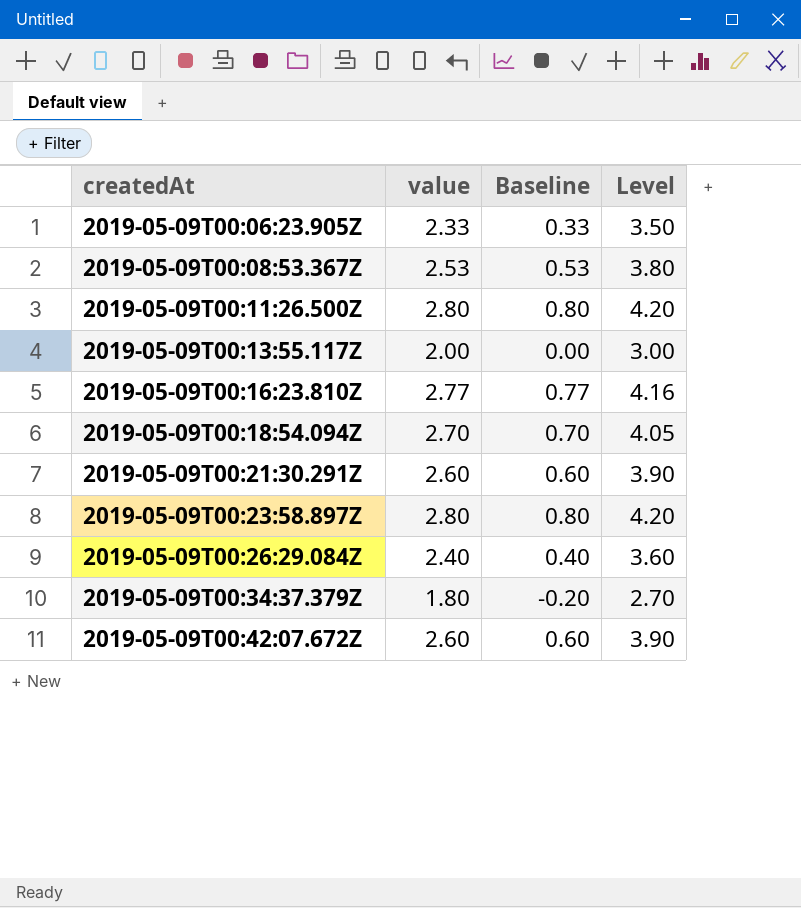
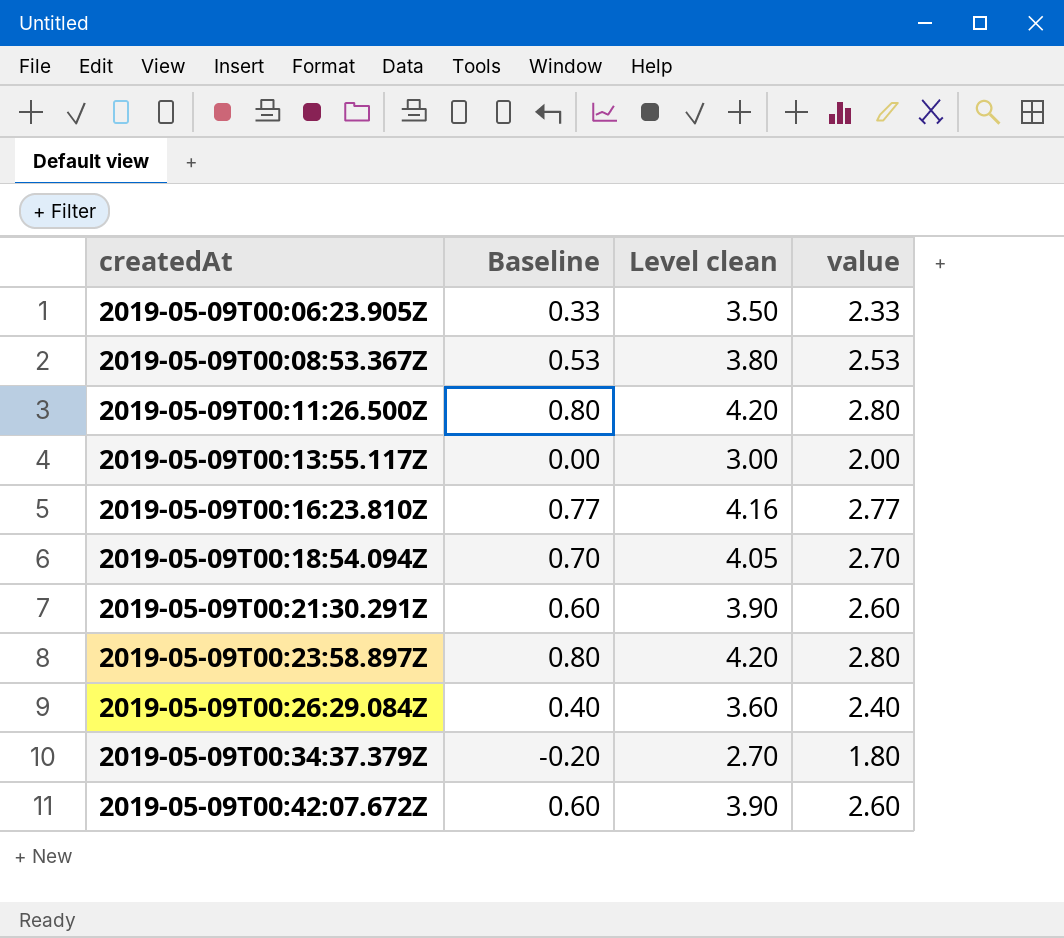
column name: Level -> Level clean
column value | position: 2 -> 4

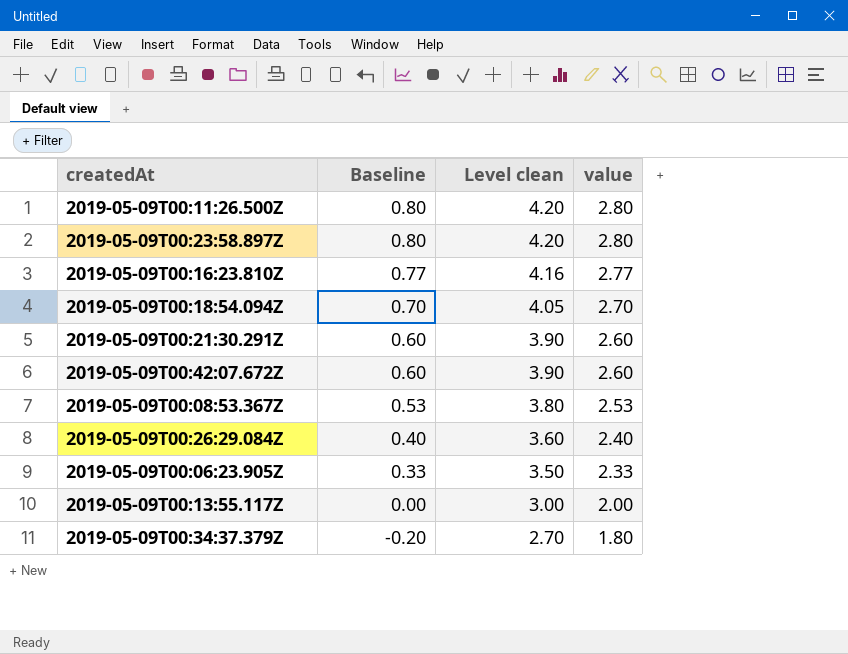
row order: createdAt ascending -> Baseline descending

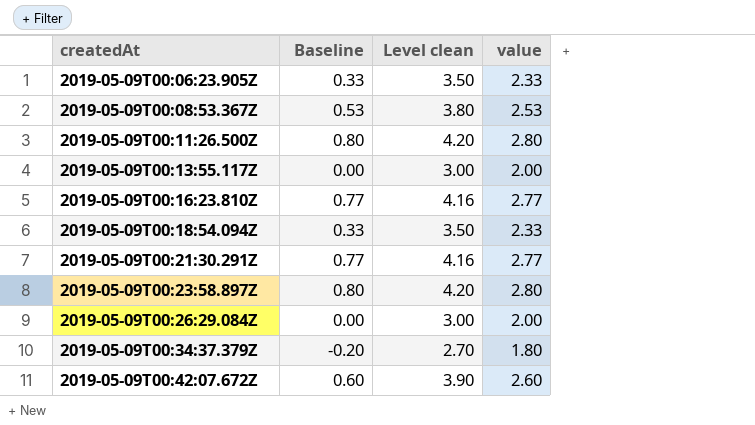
row order: Baseline descending -> createdAt ascending
2019-05-09T00:18:54.094Z | Baseline: 0.70 -> 0.33
2019-05-09T00:18:54.094Z | Level clean: 4.05 -> 3.50
2019-05-09T00:18:54.094Z | value: 2.70 -> 2.33
2019-05-09T00:21:30.291Z | Baseline: 0.60 -> 0.77
2019-05-09T00:21:30.291Z | Level clean: 3.90 -> 4.16
2019-05-09T00:21:30.291Z | value: 2.60 -> 2.77
2019-05-09T00:26:29.084Z | Baseline: 0.40 -> 0.00
2019-05-09T00:26:29.084Z | Level clean: 3.60 -> 3.00
2019-05-09T00:26:29.084Z | value: 2.40 -> 2.00

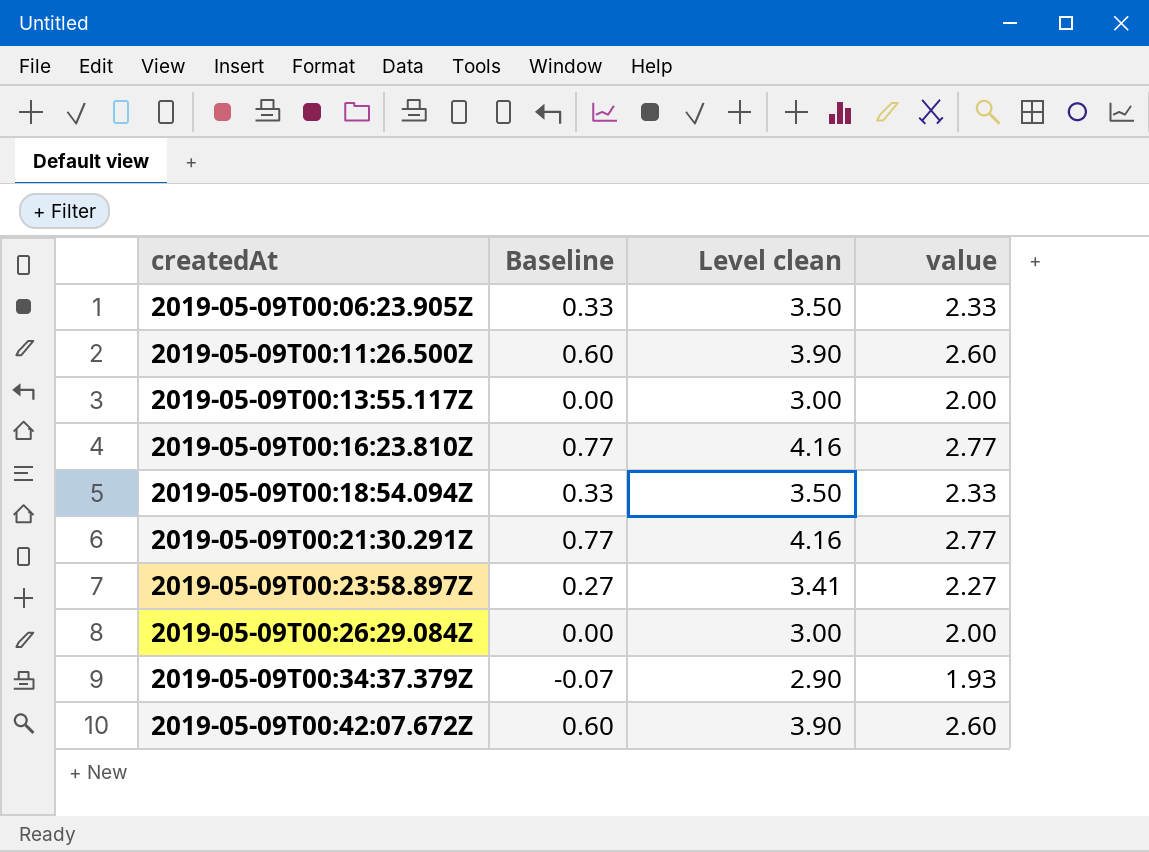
row 2019-05-09T00:08:53.367Z: 0.53 | 3.80 | 2.53 -> none
2019-05-09T00:11:26.500Z | Baseline: 0.80 -> 0.60
2019-05-09T00:11:26.500Z | Level clean: 4.20 -> 3.90
2019-05-09T00:11:26.500Z | value: 2.80 -> 2.60
2019-05-09T00:23:58.897Z | Baseline: 0.80 -> 0.27
2019-05-09T00:23:58.897Z | Level clean: 4.20 -> 3.41
2019-05-09T00:23:58.897Z | value: 2.80 -> 2.27
2019-05-09T00:34:37.379Z | Baseline: -0.20 -> -0.07
2019-05-09T00:34:37.379Z | Level clean: 2.70 -> 2.90
2019-05-09T00:34:37.379Z | value: 1.80 -> 1.93

